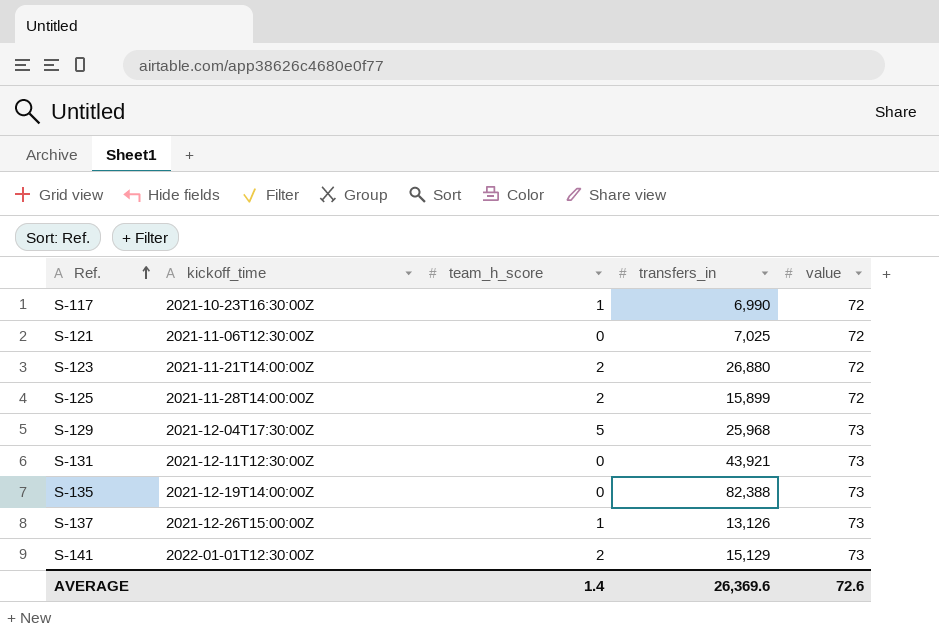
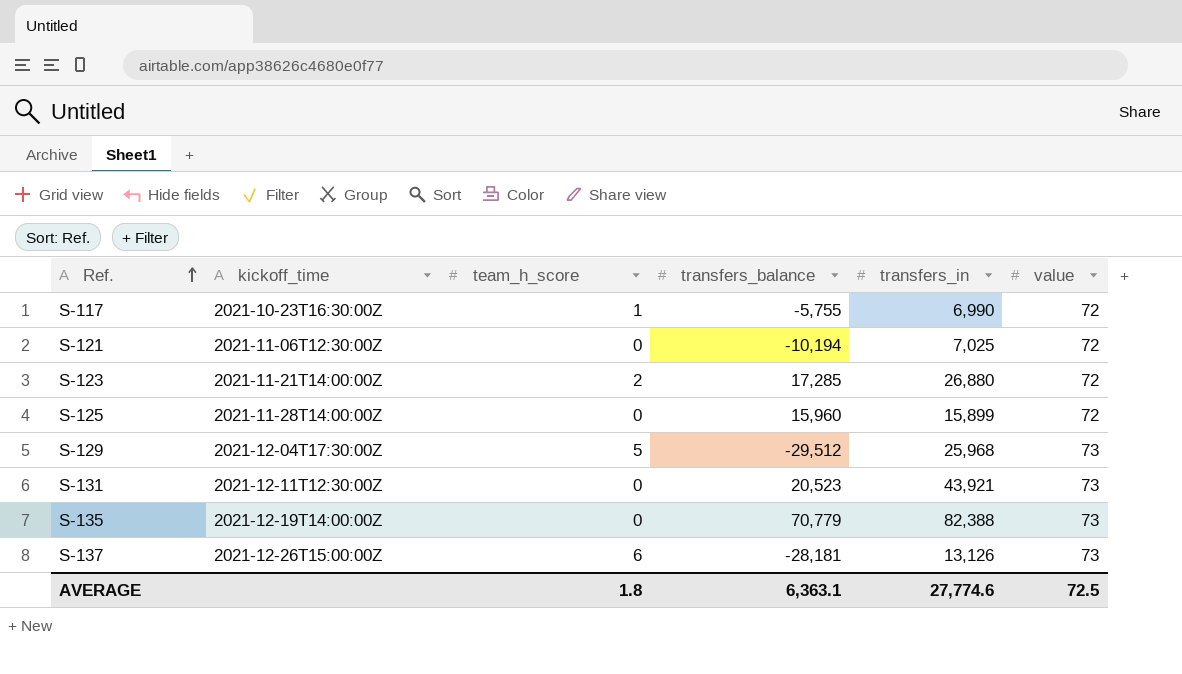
column transfers_balance | position: none -> 4
row S-141: 2022-01-01T12:30:00Z | 2 | 15,129 | 73 -> none
S-125 | team_h_score: 2 -> 0
S-137 | team_h_score: 1 -> 6
AVERAGE | team_h_score: 1.4 -> 1.8
AVERAGE | transfers_in: 26,369.6 -> 27,774.6
AVERAGE | value: 72.6 -> 72.5

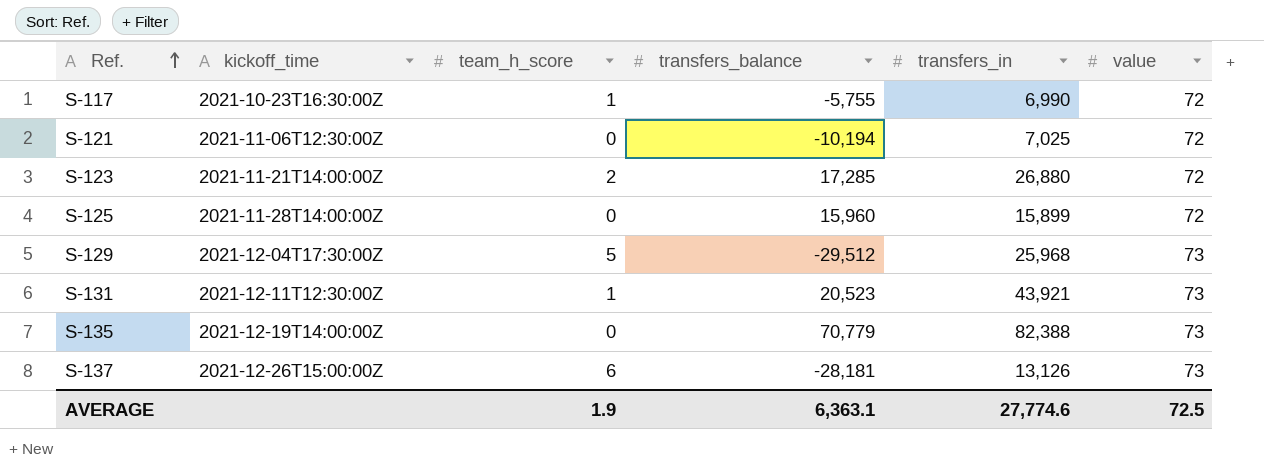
S-131 | team_h_score: 0 -> 1
AVERAGE | team_h_score: 1.8 -> 1.9

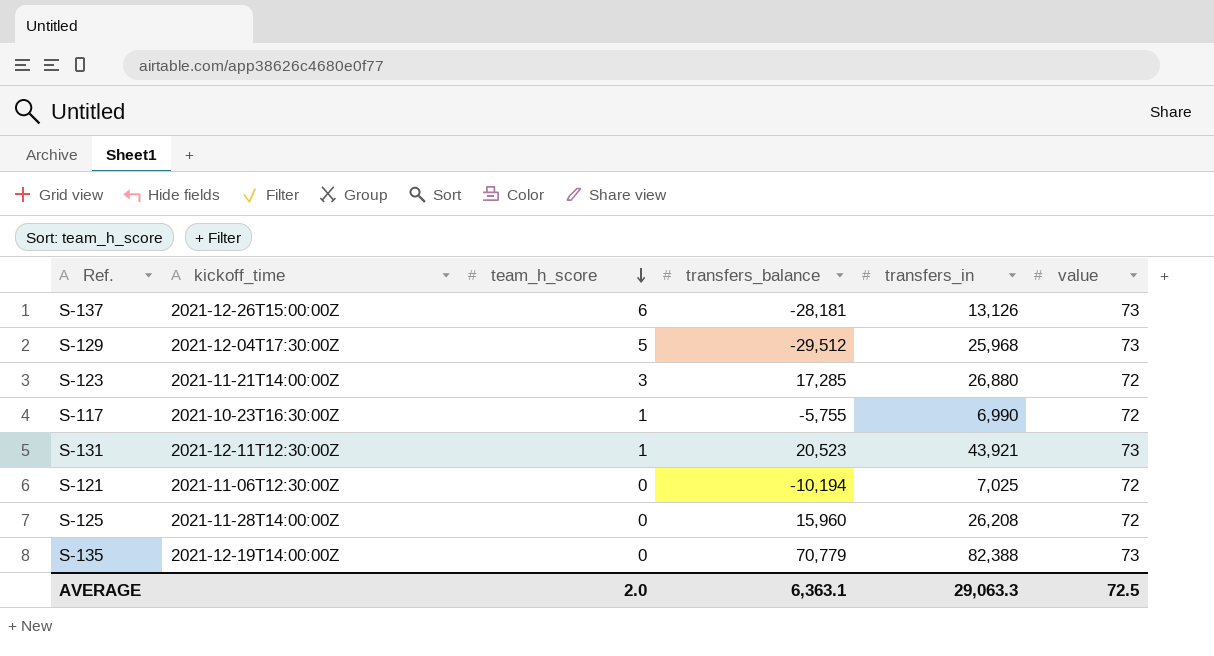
row order: Ref. ascending -> team_h_score descending
S-123 | team_h_score: 2 -> 3
S-125 | transfers_in: 15,899 -> 26,208
AVERAGE | team_h_score: 1.9 -> 2.0
AVERAGE | transfers_in: 27,774.6 -> 29,063.3

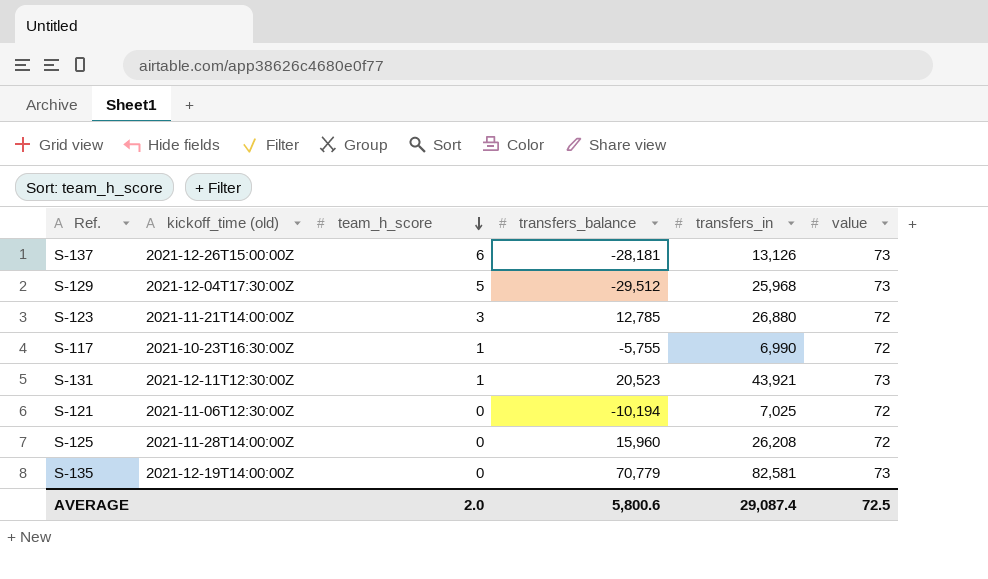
column name: kickoff_time -> kickoff_time (old)
S-123 | transfers_balance: 17,285 -> 12,785
S-135 | transfers_in: 82,388 -> 82,581
AVERAGE | transfers_balance: 6,363.1 -> 5,800.6
AVERAGE | transfers_in: 29,063.3 -> 29,087.4

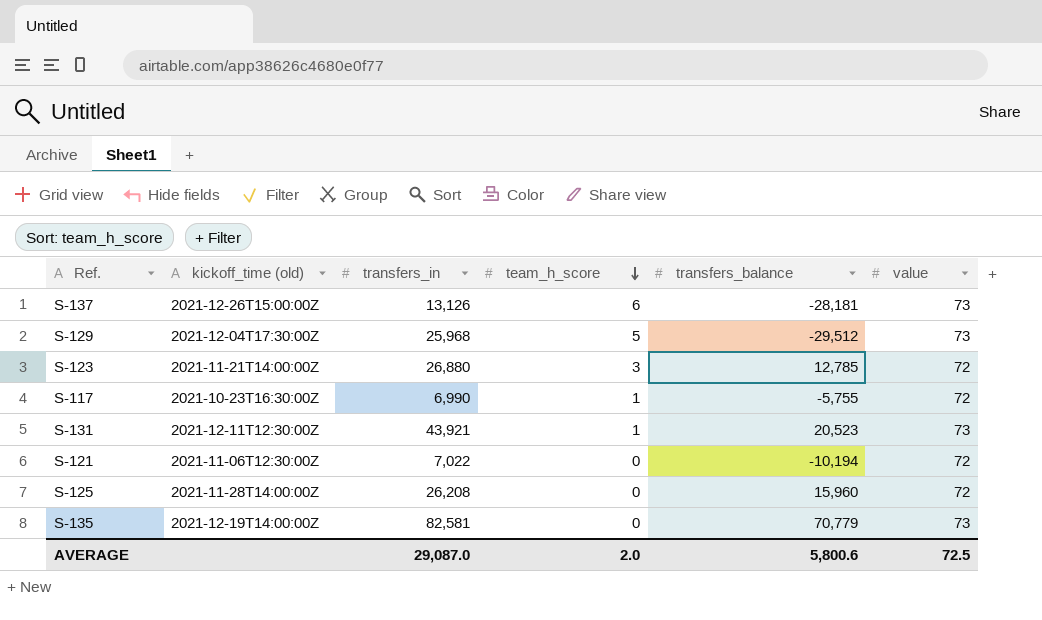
column transfers_in | position: 5 -> 3
S-121 | transfers_in: 7,025 -> 7,022
AVERAGE | transfers_in: 29,087.4 -> 29,087.0

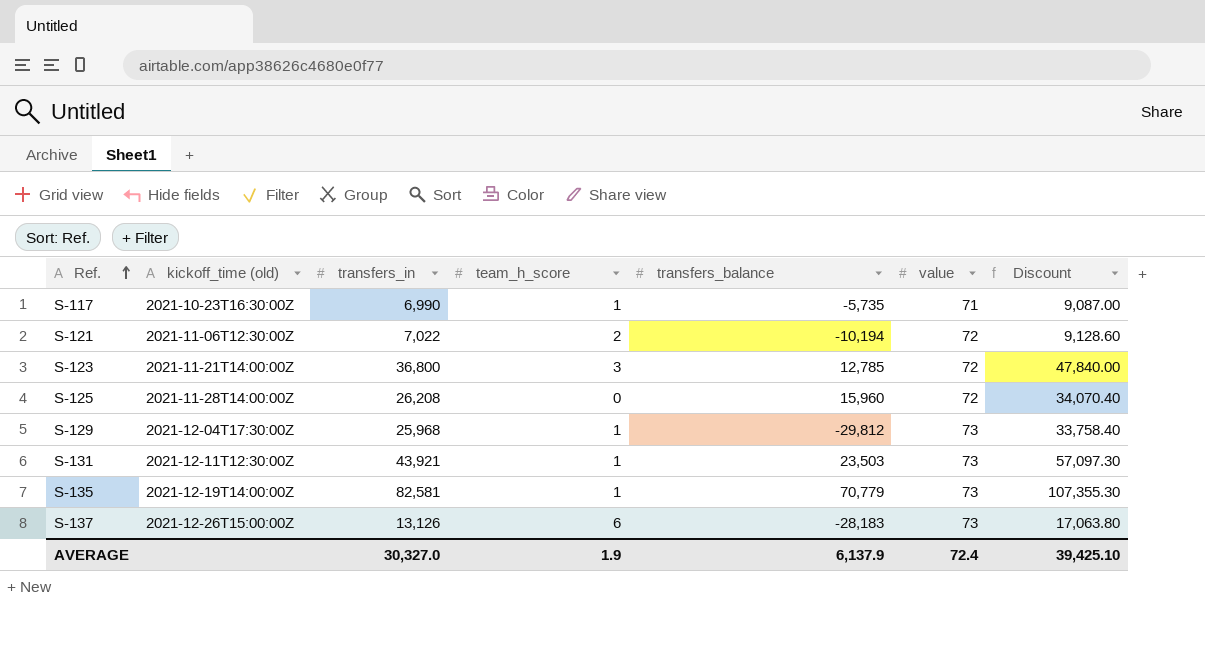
row order: team_h_score descending -> Ref. ascending
column Discount | formula: none -> [transfers_in] * 1.3
S-117 | transfers_balance: -5,755 -> -5,735
S-117 | value: 72 -> 71
S-121 | team_h_score: 0 -> 2
S-123 | transfers_in: 26,880 -> 36,800
S-129 | team_h_score: 5 -> 1
S-129 | transfers_balance: -29,512 -> -29,812
S-131 | transfers_balance: 20,523 -> 23,503
S-135 | team_h_score: 0 -> 1
S-137 | transfers_balance: -28,181 -> -28,183
AVERAGE | transfers_in: 29,087.0 -> 30,327.0
AVERAGE | team_h_score: 2.0 -> 1.9
AVERAGE | transfers_balance: 5,800.6 -> 6,137.9
AVERAGE | value: 72.5 -> 72.4

